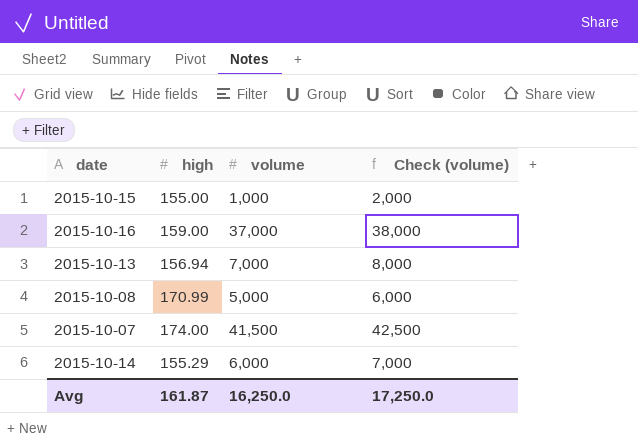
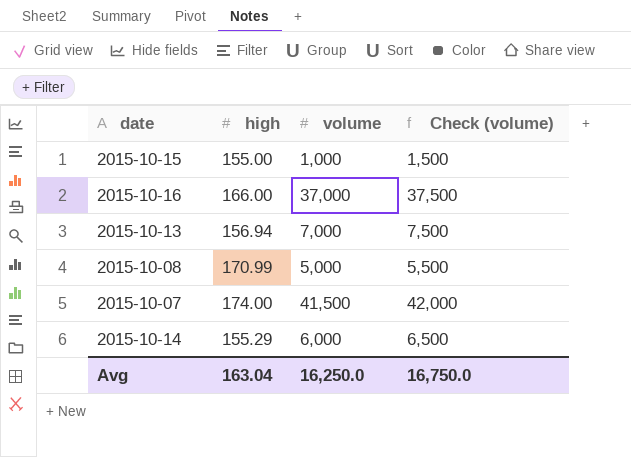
column Check (volume) | formula: [volume] + 1000 -> [volume] + 500
2015-10-16 | high: 159.00 -> 166.00
Avg | high: 161.87 -> 163.04
Avg | Check (volume): 17,250.0 -> 16,750.0

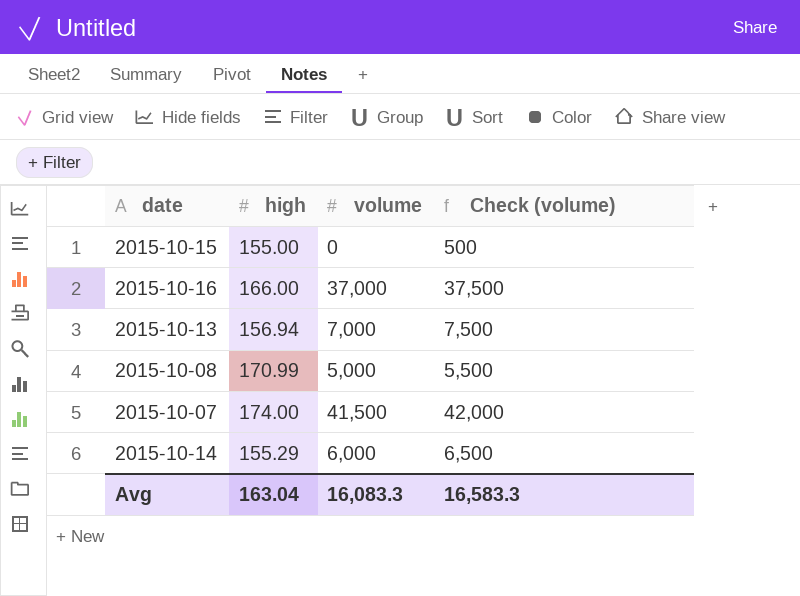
2015-10-15 | volume: 1,000 -> 0
2015-10-15 | Check (volume): 1,500 -> 500
Avg | volume: 16,250.0 -> 16,083.3
Avg | Check (volume): 16,750.0 -> 16,583.3

